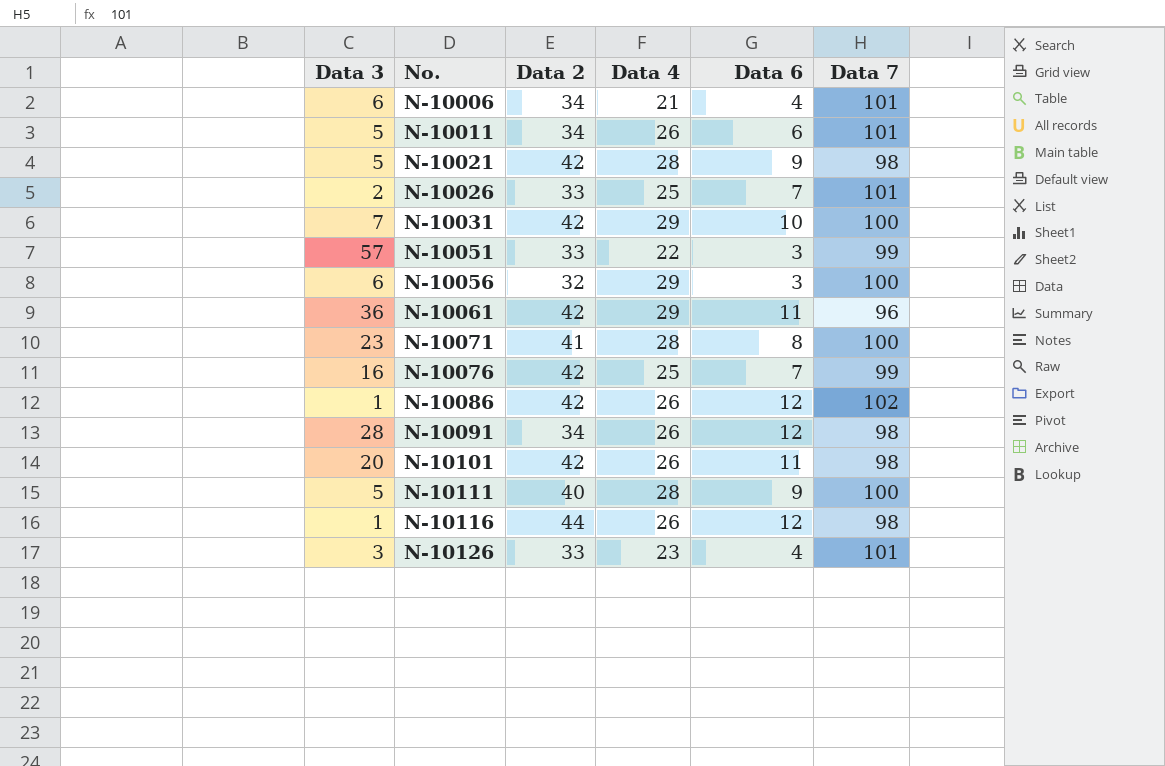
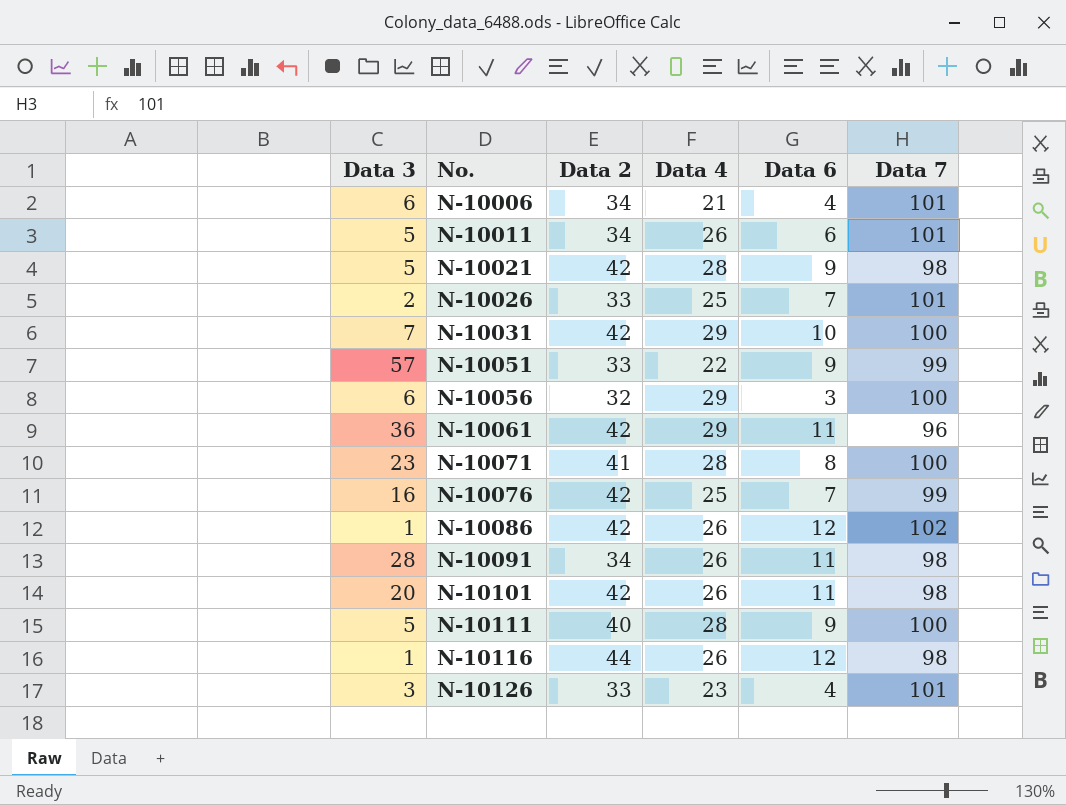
N-10051 | Data 6: 3 -> 9
N-10091 | Data 6: 12 -> 11

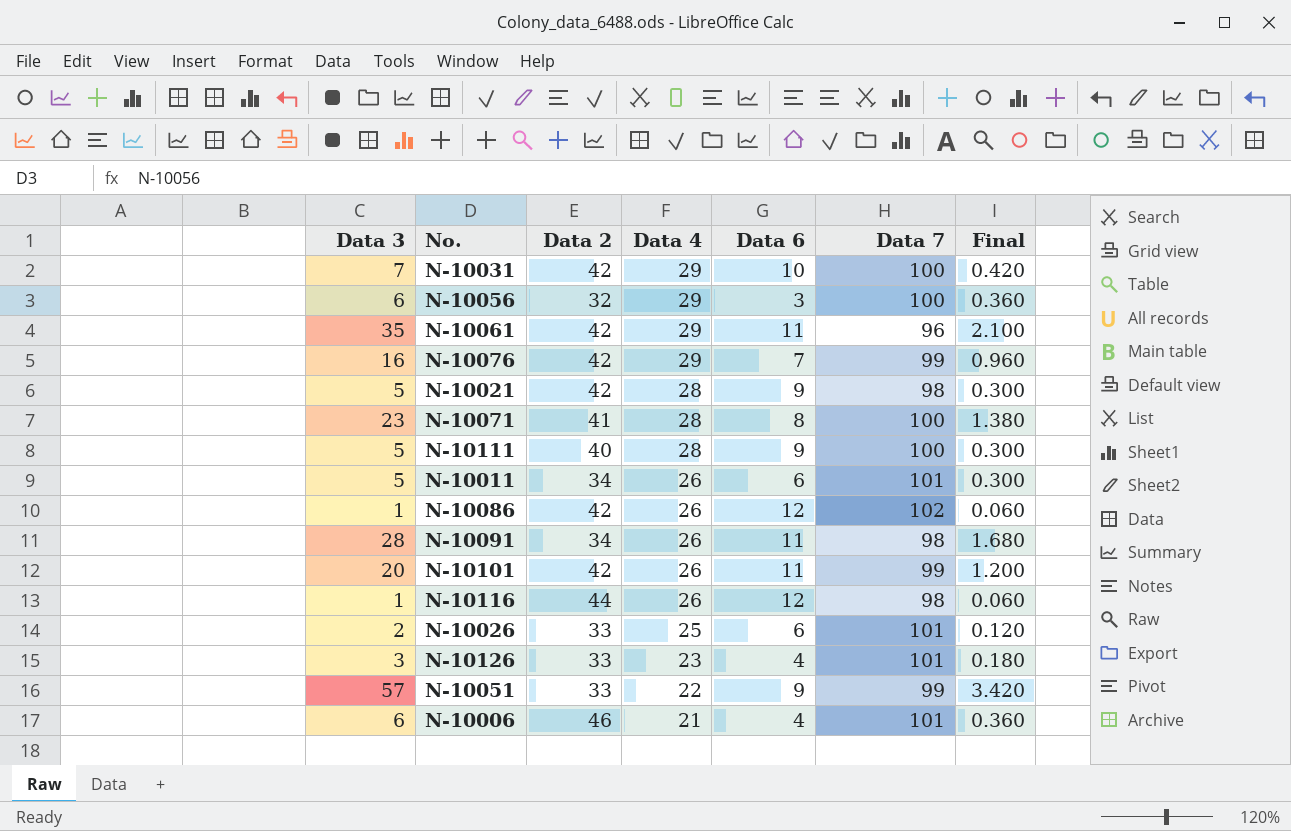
row order: No. ascending -> Data 4 descending
column Final | formula: none -> [Data 3] * 0.06
N-10061 | Data 3: 36 -> 35
N-10076 | Data 4: 25 -> 29
N-10101 | Data 7: 98 -> 99
N-10026 | Data 6: 7 -> 6
N-10006 | Data 2: 34 -> 46

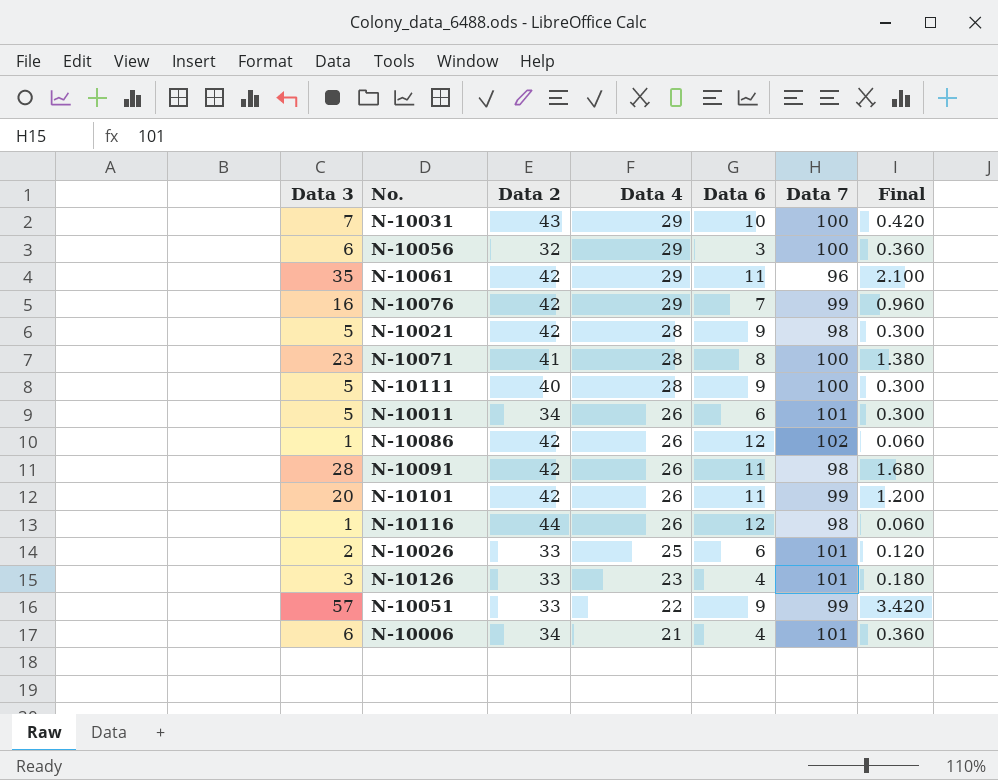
N-10031 | Data 2: 42 -> 43
N-10091 | Data 2: 34 -> 42
N-10006 | Data 2: 46 -> 34

